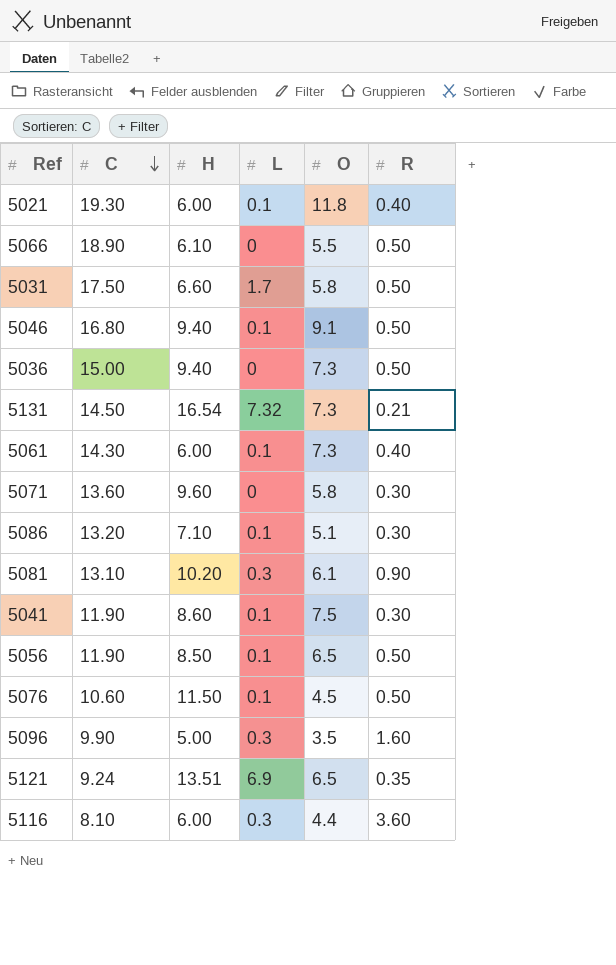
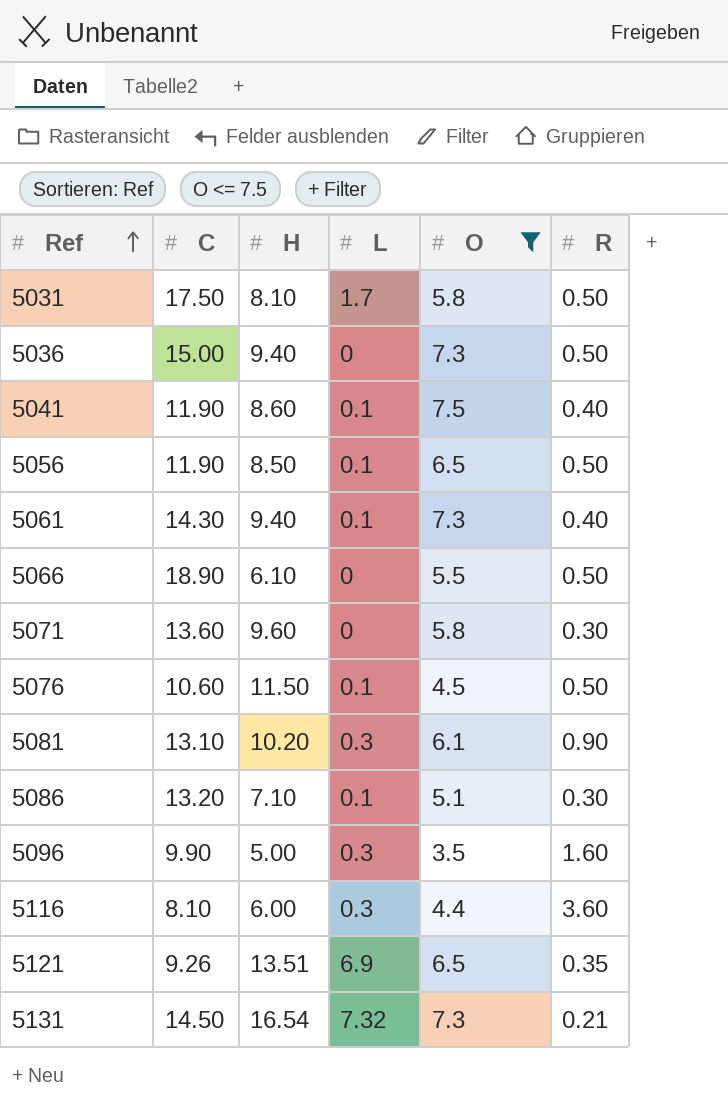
filter: none -> O <= 7.5
row order: C descending -> Ref ascending
5031 | H: 6.60 -> 8.10
5041 | R: 0.30 -> 0.40
5061 | H: 6.00 -> 9.40
5121 | C: 9.24 -> 9.26

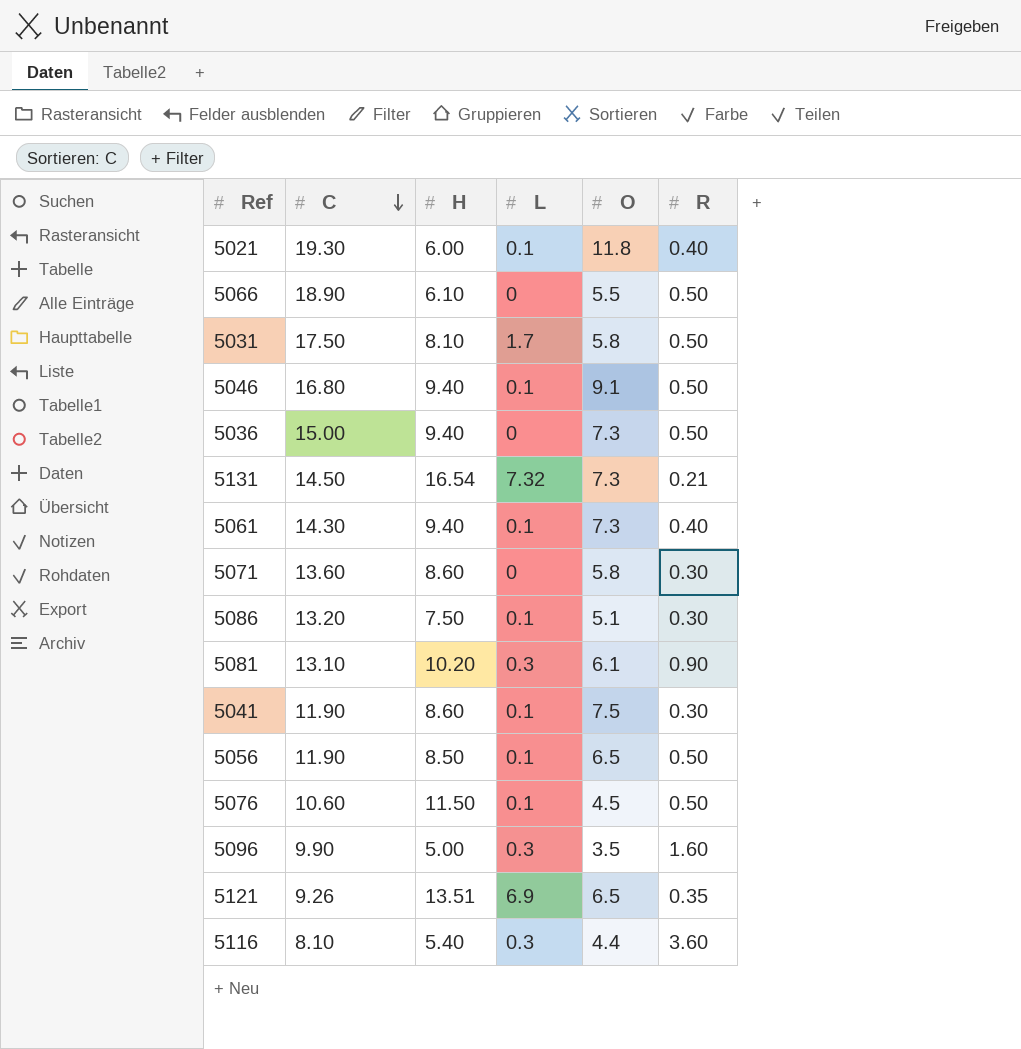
filter: O <= 7.5 -> none
row order: Ref ascending -> C descending
5071 | H: 9.60 -> 8.60
5086 | H: 7.10 -> 7.50
5041 | R: 0.40 -> 0.30
5116 | H: 6.00 -> 5.40

